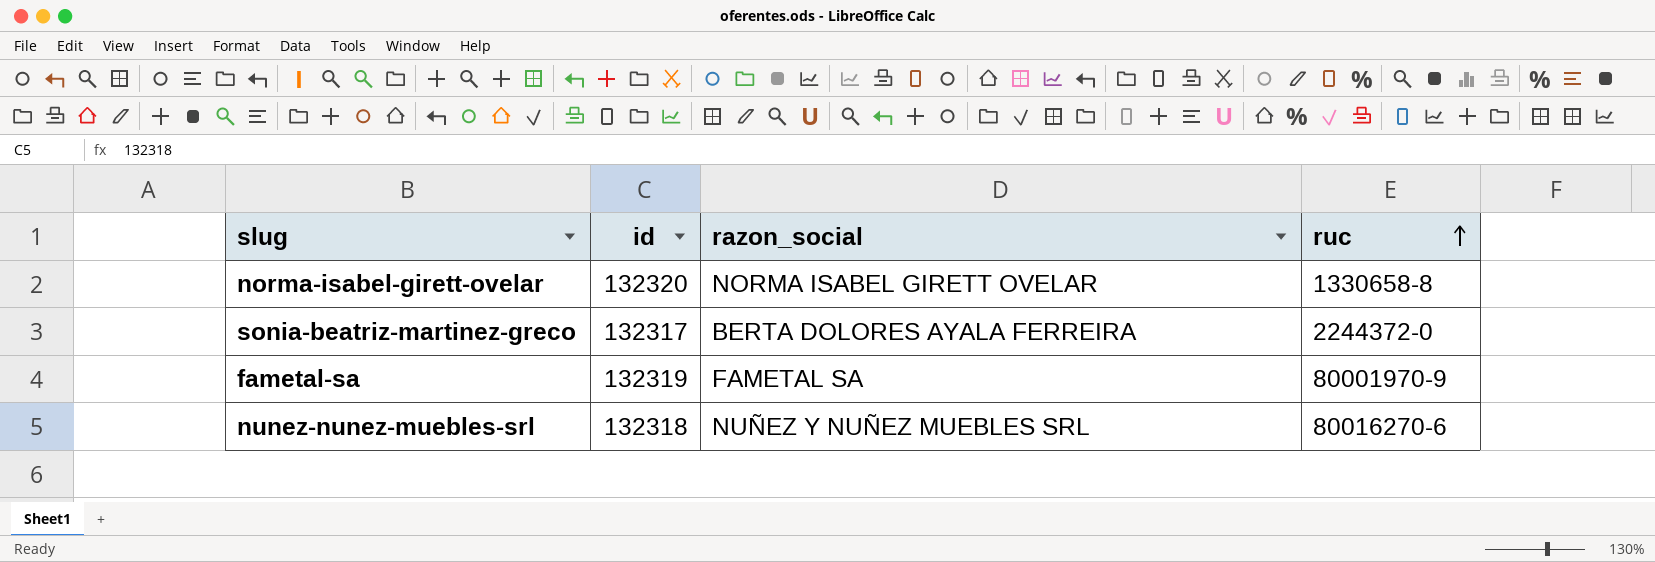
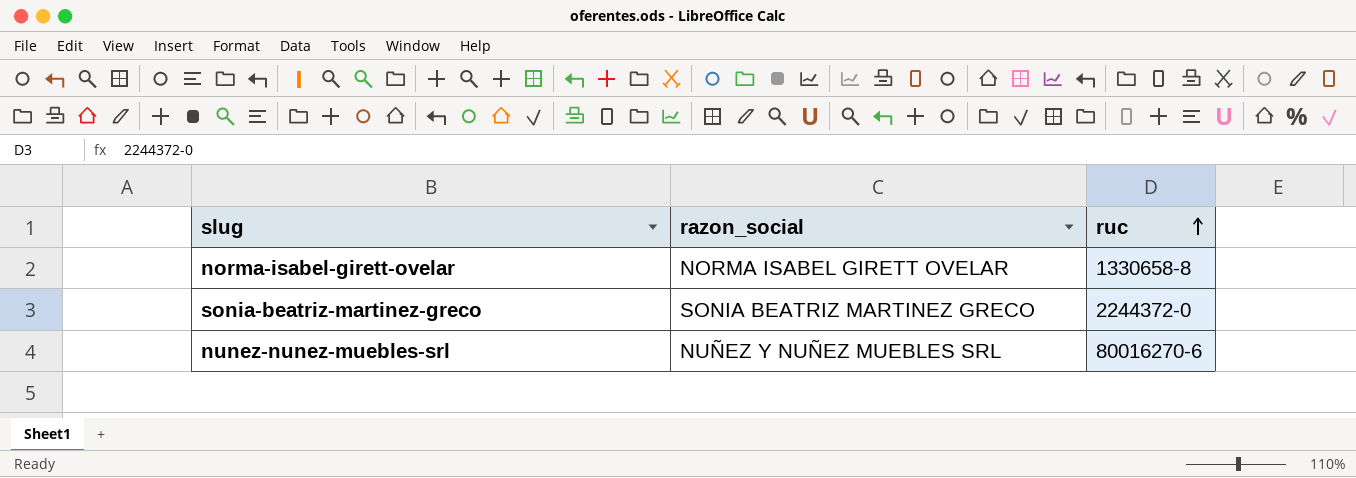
column id | position: 2 -> none
row fametal-sa: 132319 | FAMETAL SA | 80001970-9 -> none
sonia-beatriz-martinez-greco | razon_social: BERTA DOLORES AYALA FERREIRA -> SONIA BEATRIZ MARTINEZ GRECO

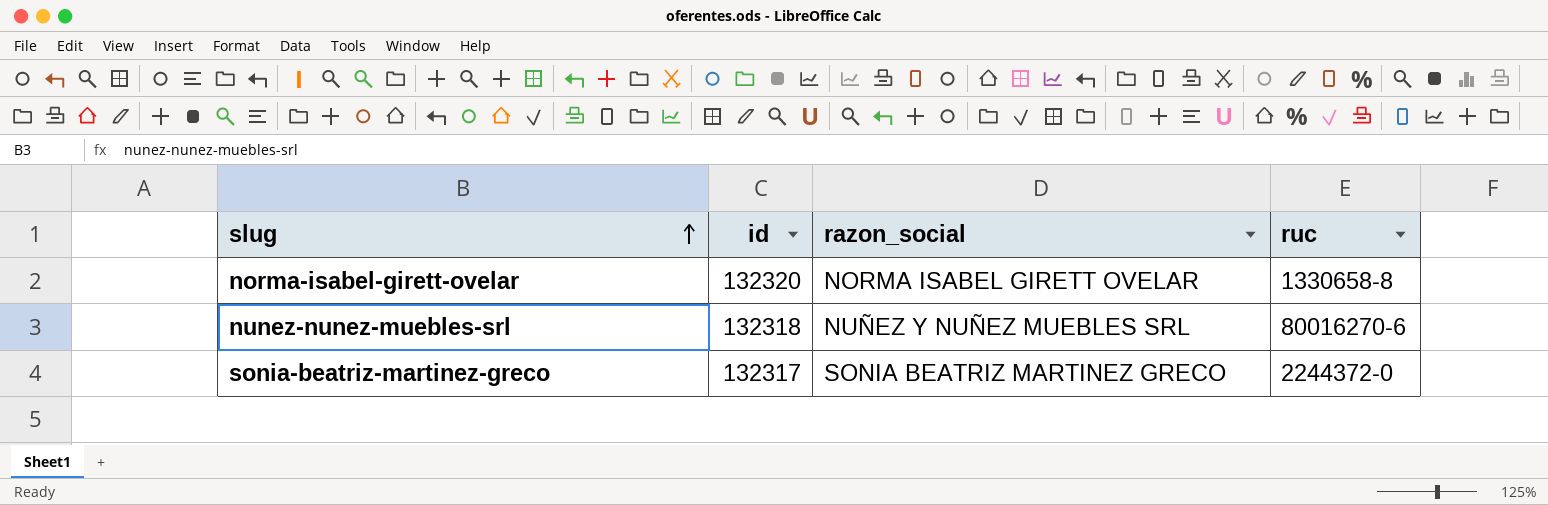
row order: ruc ascending -> slug ascending
column id | position: none -> 2

